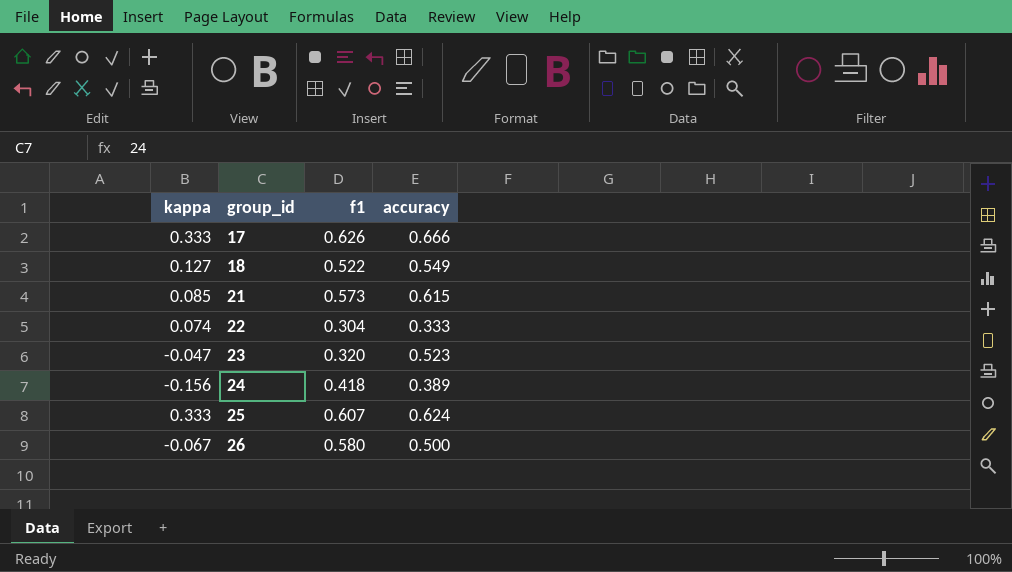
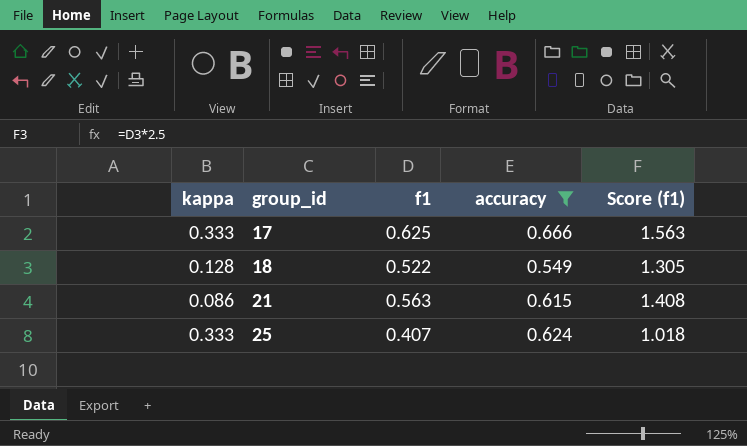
filter: none -> accuracy >= 0.549
column Score (f1) | formula: none -> [f1] * 2.5
17 | f1: 0.626 -> 0.625
18 | kappa: 0.127 -> 0.128
21 | kappa: 0.085 -> 0.086
21 | f1: 0.573 -> 0.563
25 | f1: 0.607 -> 0.407

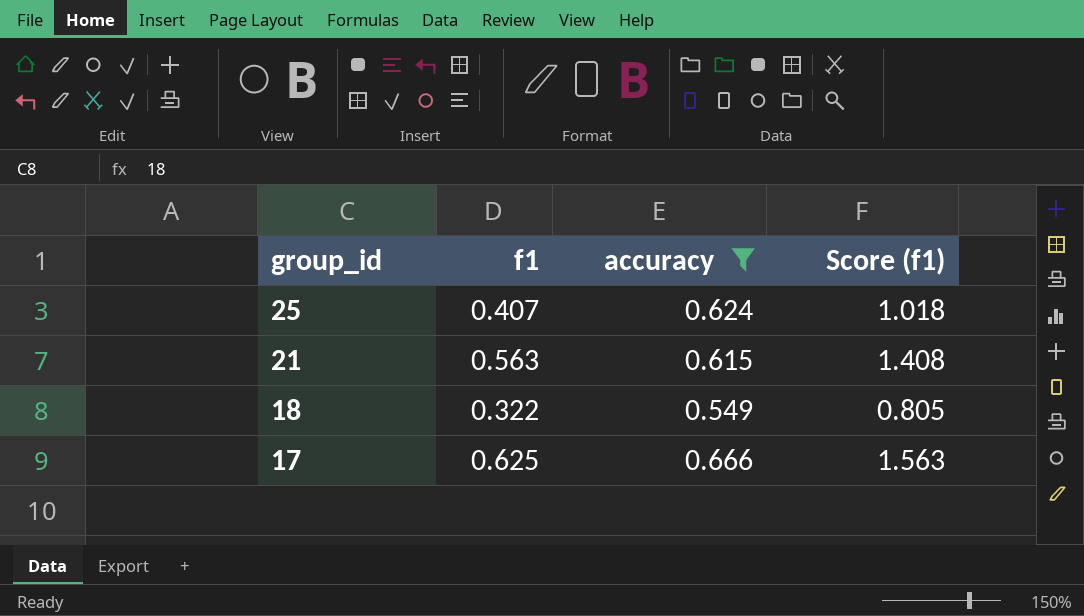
row order: group_id ascending -> group_id descending
column kappa | position: 1 -> none
18 | f1: 0.522 -> 0.322
18 | Score (f1): 1.305 -> 0.805

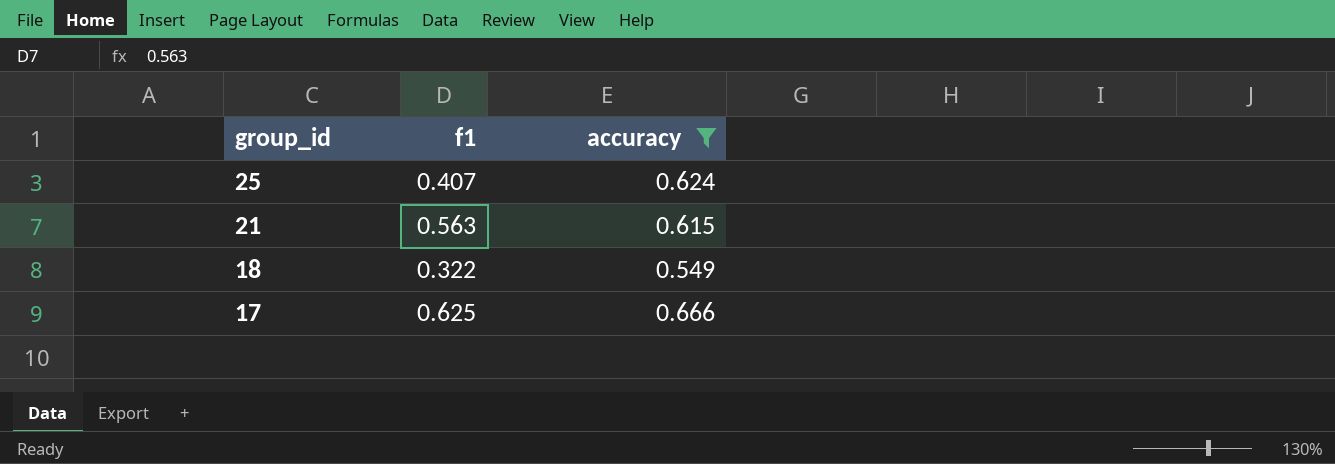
column Score (f1) | formula: [f1] * 2.5 -> none

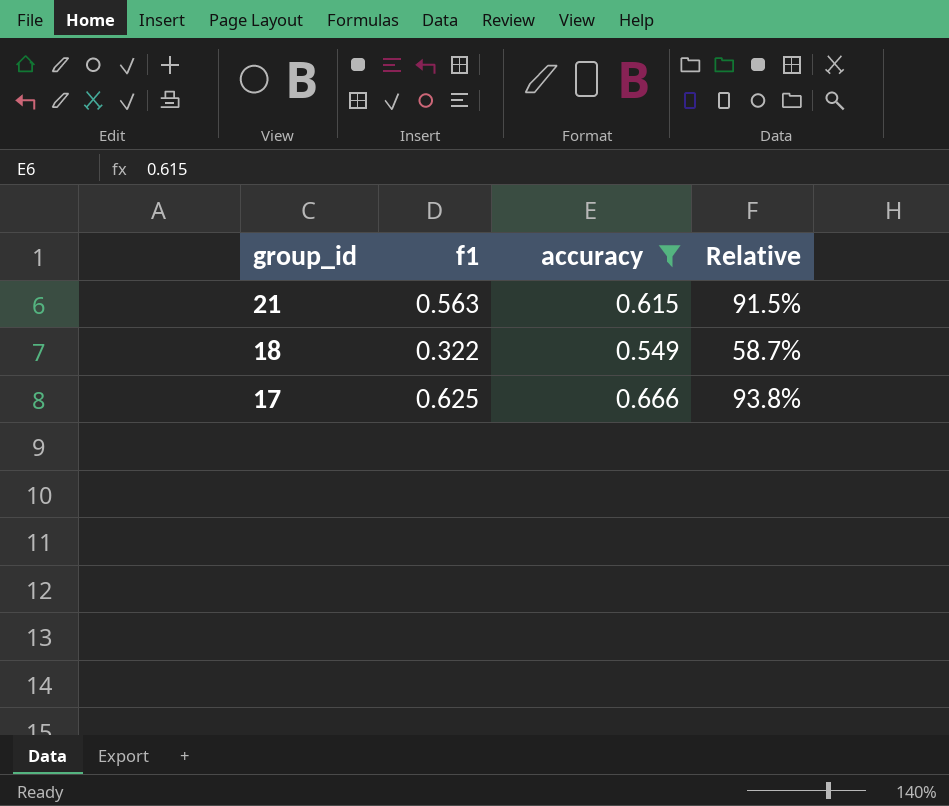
column Relative | formula: none -> [f1] / [accuracy]
row 25: 0.407 | 0.624 -> none

